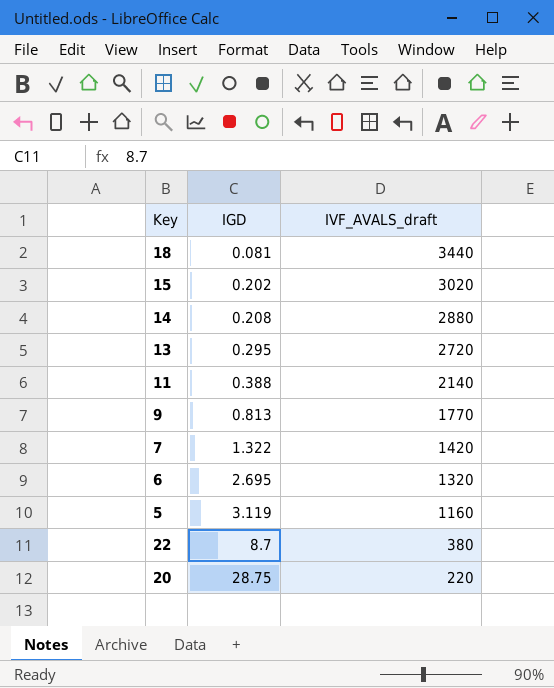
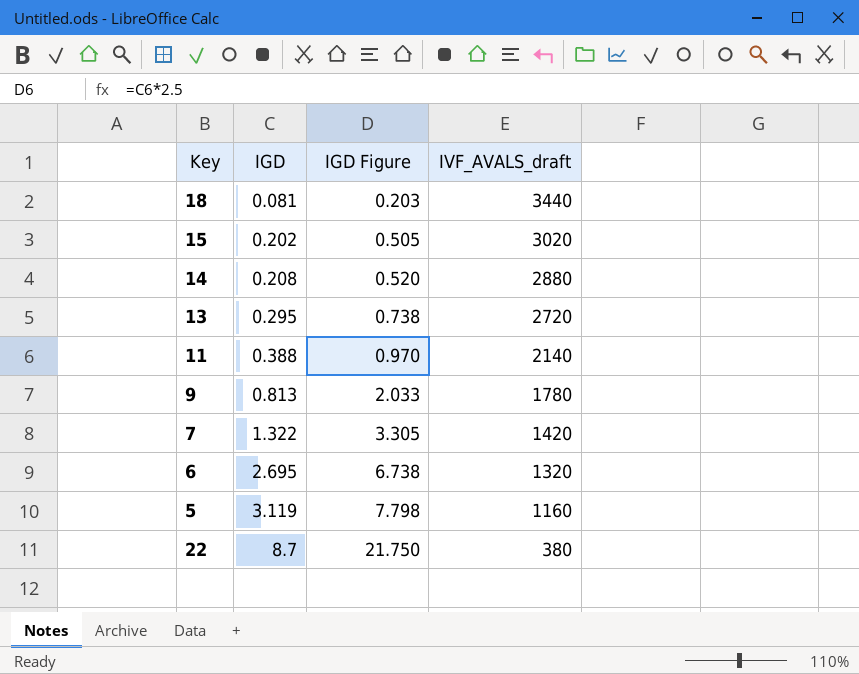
column IGD Figure | formula: none -> [IGD] * 2.5
row 20: 28.75 | 220 -> none
9 | IVF_AVALS_draft: 1770 -> 1780

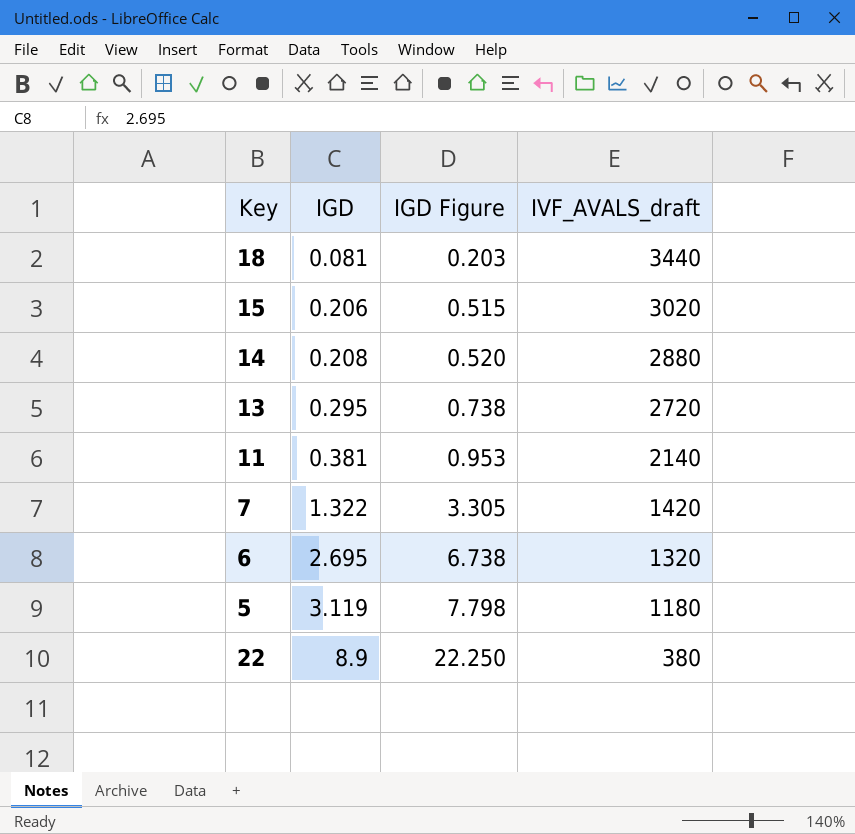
row 9: 0.813 | 2.033 | 1780 -> none
15 | IGD: 0.202 -> 0.206
15 | IGD Figure: 0.505 -> 0.515
11 | IGD: 0.388 -> 0.381
11 | IGD Figure: 0.970 -> 0.953
5 | IVF_AVALS_draft: 1160 -> 1180
22 | IGD: 8.7 -> 8.9
22 | IGD Figure: 21.750 -> 22.250

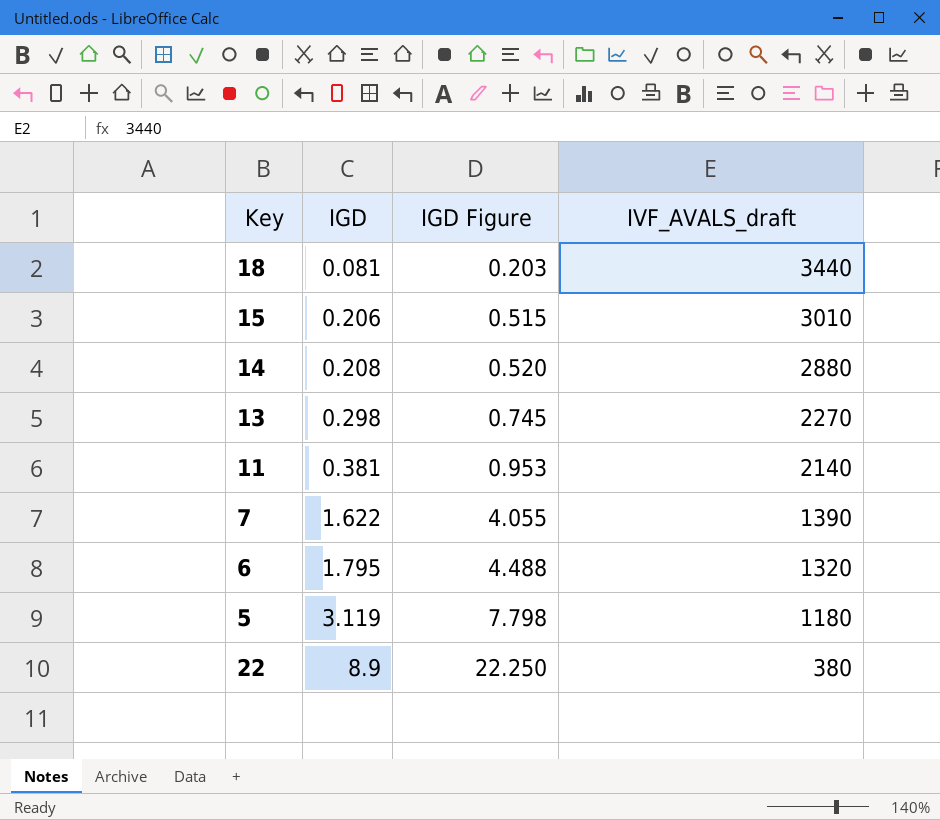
15 | IVF_AVALS_draft: 3020 -> 3010
13 | IGD: 0.295 -> 0.298
13 | IGD Figure: 0.738 -> 0.745
13 | IVF_AVALS_draft: 2720 -> 2270
7 | IGD: 1.322 -> 1.622
7 | IGD Figure: 3.305 -> 4.055
7 | IVF_AVALS_draft: 1420 -> 1390
6 | IGD: 2.695 -> 1.795
6 | IGD Figure: 6.738 -> 4.488

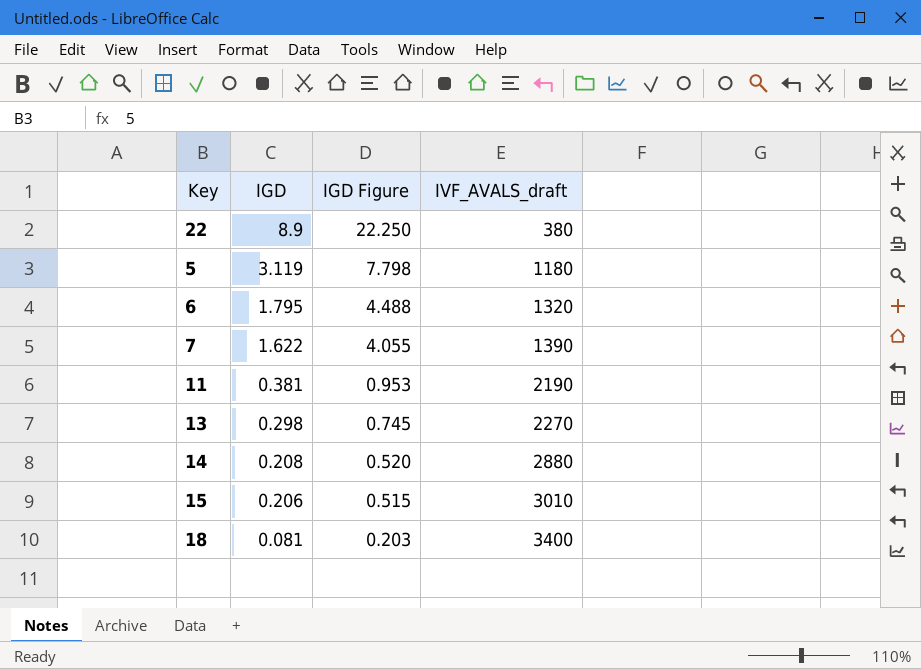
row order: IGD ascending -> IGD descending
11 | IVF_AVALS_draft: 2140 -> 2190
18 | IVF_AVALS_draft: 3440 -> 3400

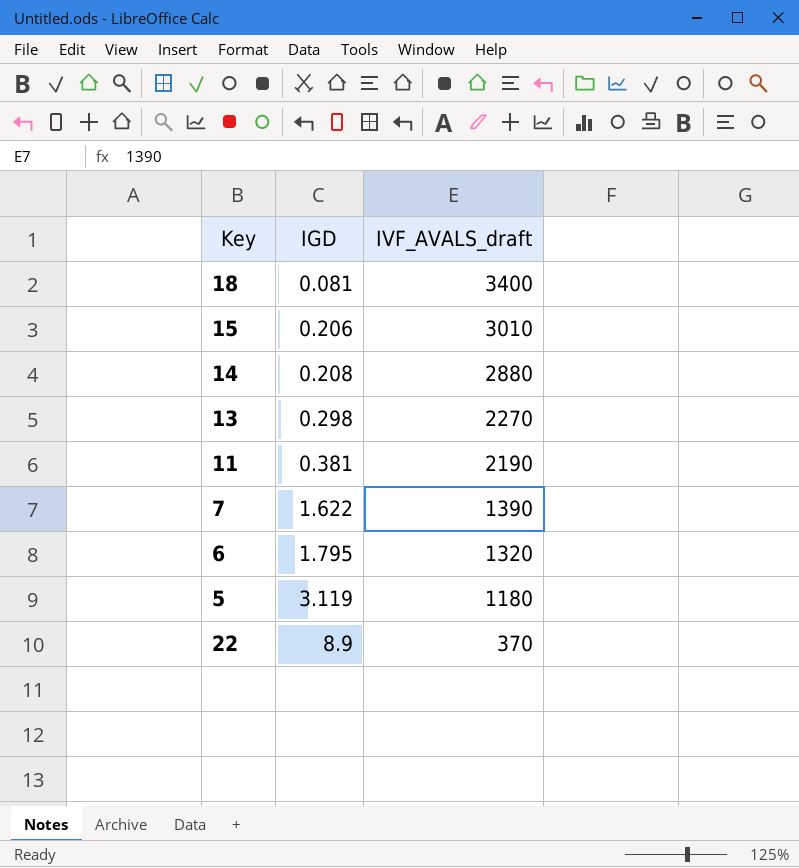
row order: IGD descending -> IGD ascending
column IGD Figure | formula: [IGD] * 2.5 -> none
22 | IVF_AVALS_draft: 380 -> 370

